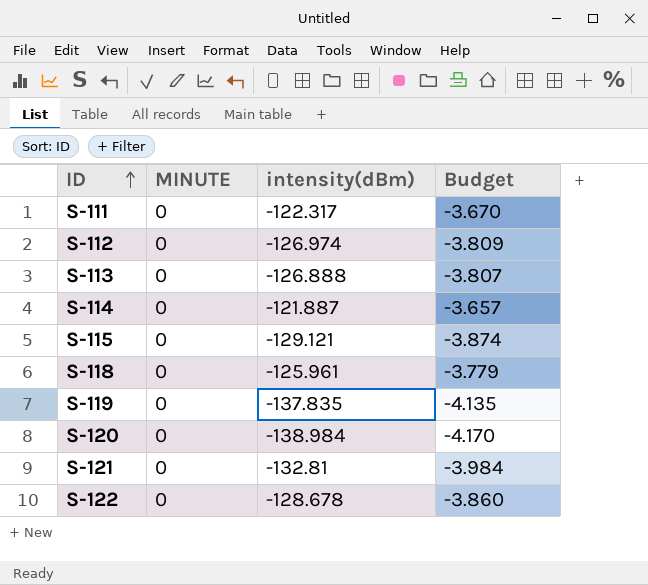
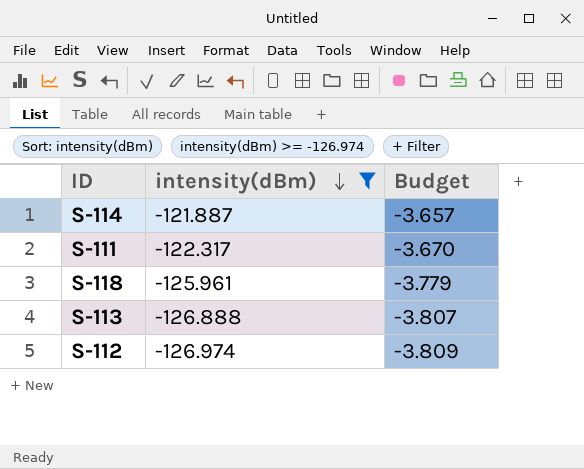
filter: none -> intensity(dBm) >= -126.974
row order: ID ascending -> intensity(dBm) descending
column MINUTE | position: 2 -> none

